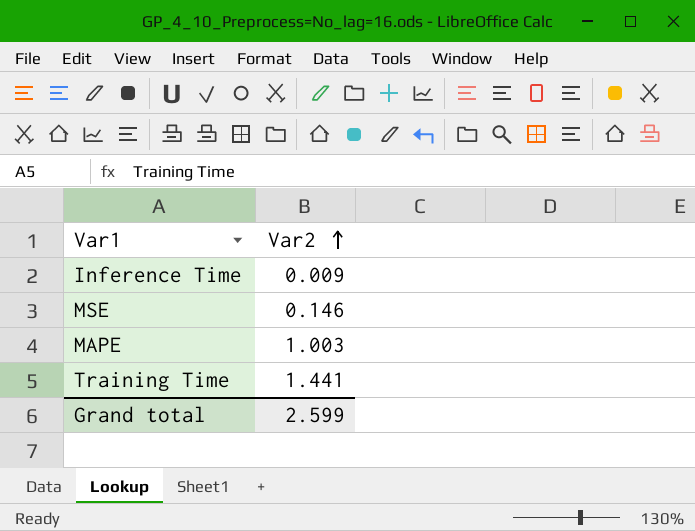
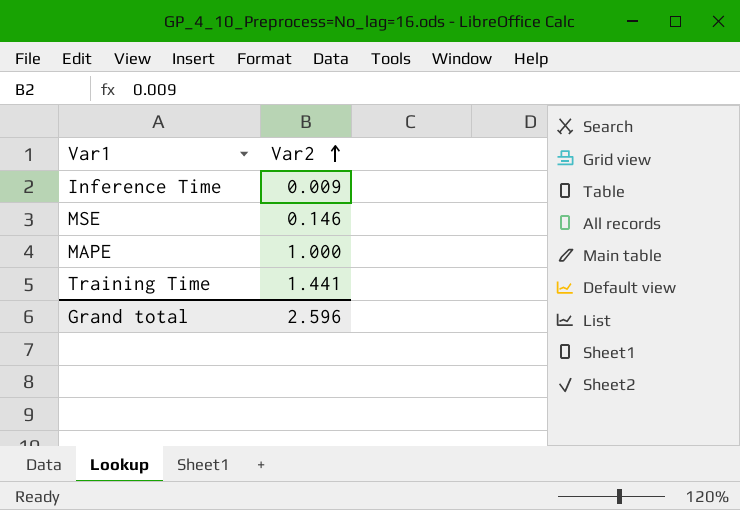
MAPE | Var2: 1.003 -> 1.000
Grand total | Var2: 2.599 -> 2.596

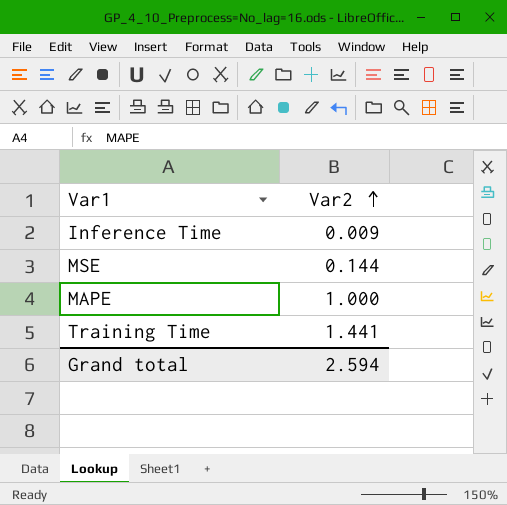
MSE | Var2: 0.146 -> 0.144
Grand total | Var2: 2.596 -> 2.594

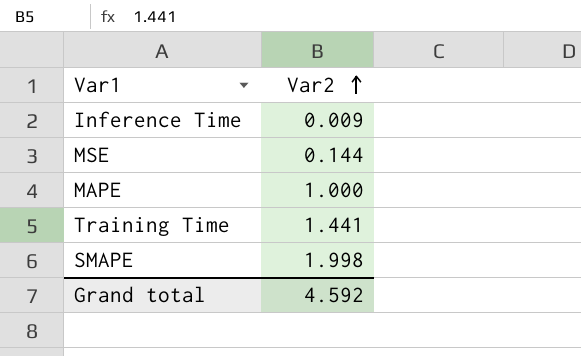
row SMAPE: none -> 1.998
Grand total | Var2: 2.594 -> 4.592

